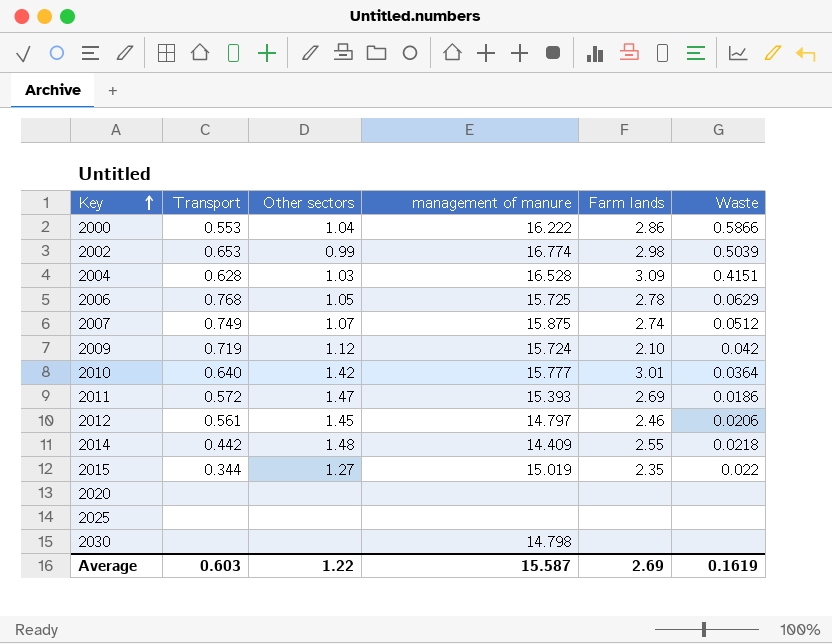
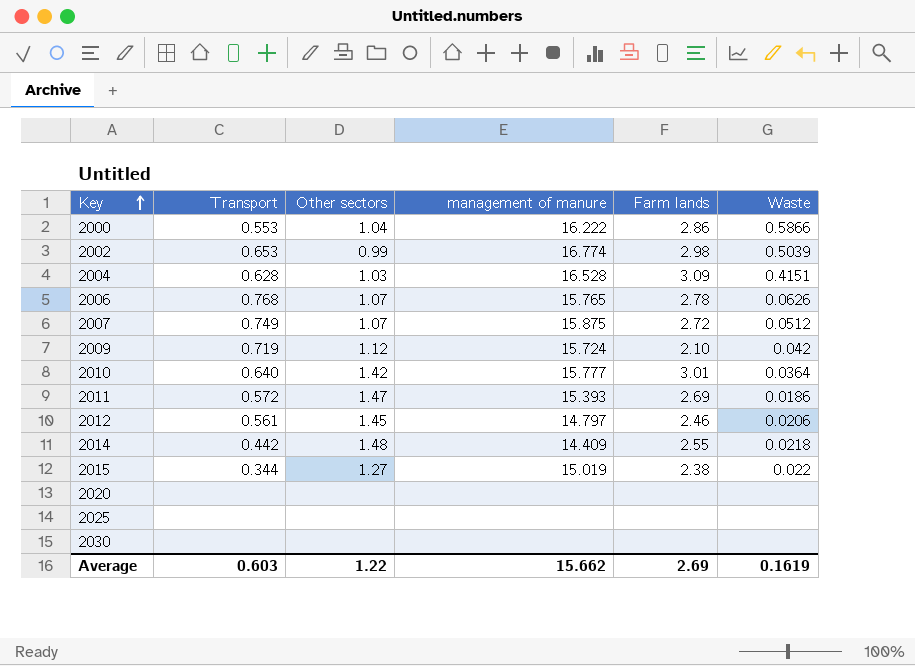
2006 | Other sectors: 1.05 -> 1.07
2006 | management of manure: 15.725 -> 15.765
2006 | Waste: 0.0629 -> 0.0626
2007 | Farm lands: 2.74 -> 2.72
2015 | Farm lands: 2.35 -> 2.38
2030 | management of manure: 14.798 -> none
Average | management of manure: 15.587 -> 15.662

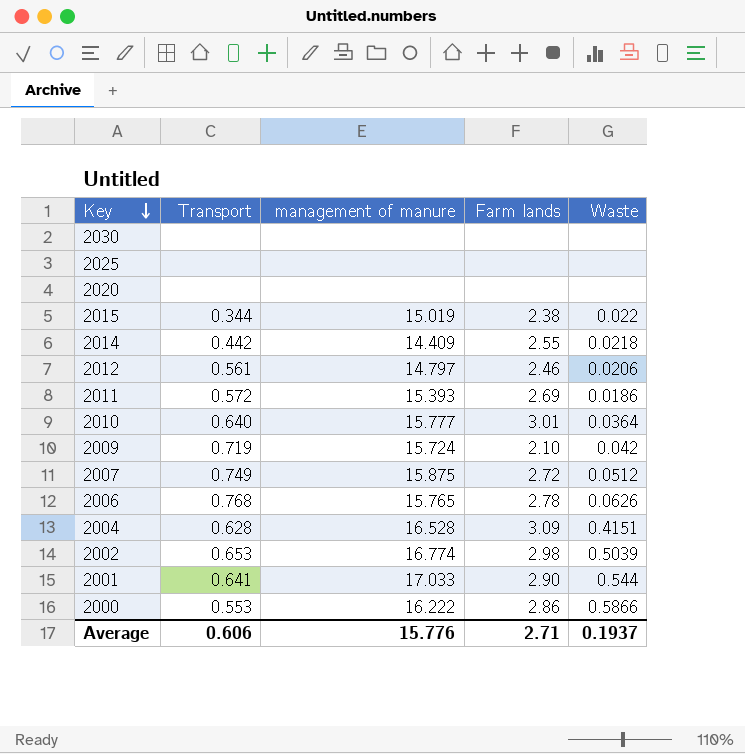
row order: Key ascending -> Key descending
column Other sectors | position: 3 -> none
row 2001: none -> 0.641 | 17.033 | 2.90 | 0.544
Average | Transport: 0.603 -> 0.606
Average | management of manure: 15.662 -> 15.776
Average | Farm lands: 2.69 -> 2.71
Average | Waste: 0.1619 -> 0.1937

